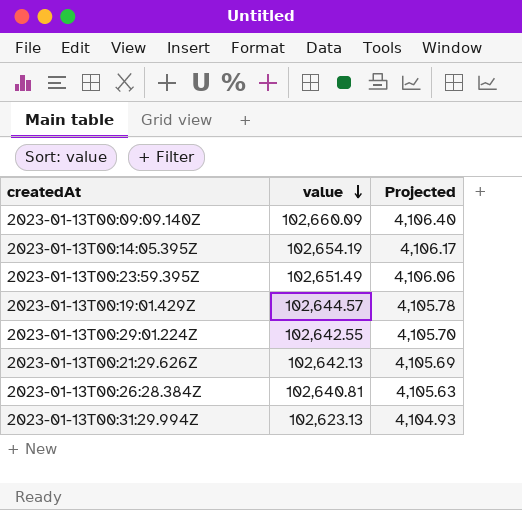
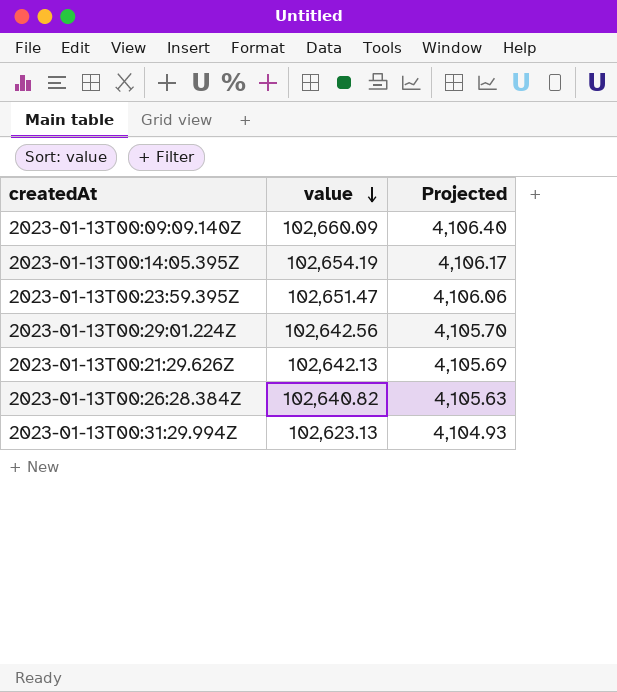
row 2023-01-13T00:19:01.429Z: 102,644.57 | 4,105.78 -> none
2023-01-13T00:23:59.395Z | value: 102,651.49 -> 102,651.47
2023-01-13T00:29:01.224Z | value: 102,642.55 -> 102,642.56
2023-01-13T00:26:28.384Z | value: 102,640.81 -> 102,640.82

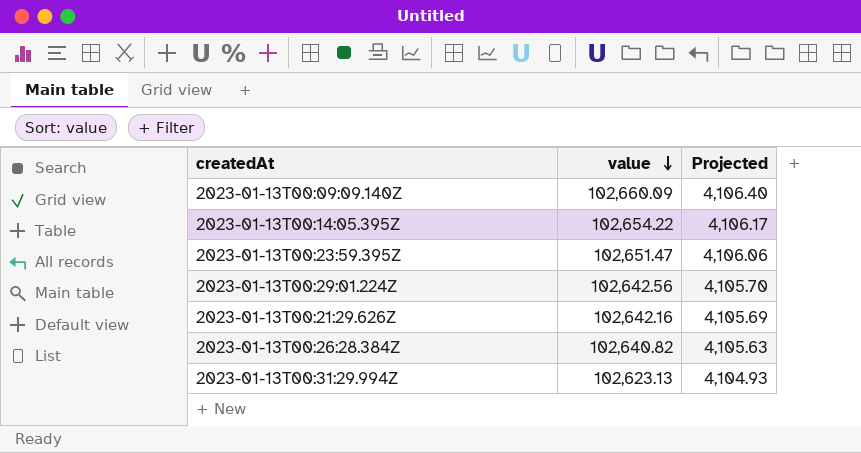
2023-01-13T00:14:05.395Z | value: 102,654.19 -> 102,654.22
2023-01-13T00:21:29.626Z | value: 102,642.13 -> 102,642.16

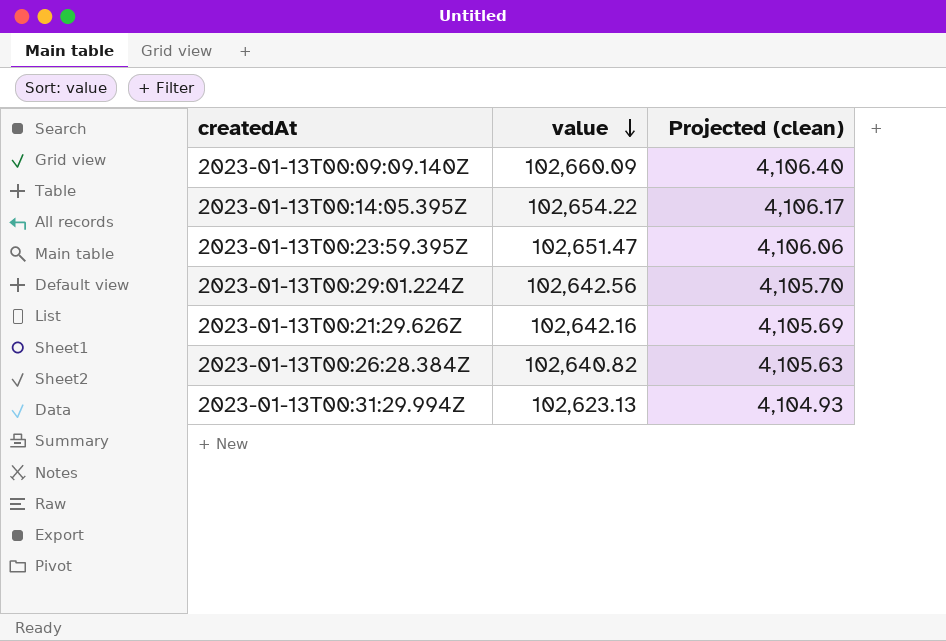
column name: Projected -> Projected (clean)

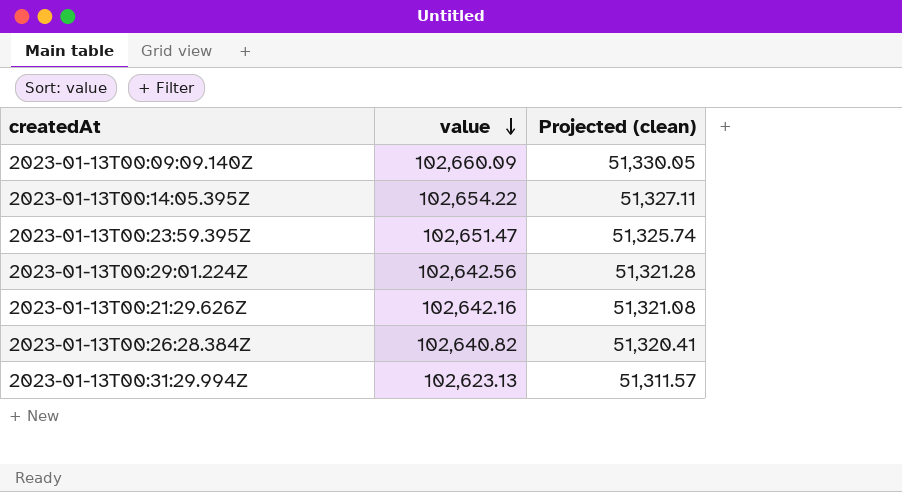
column Projected (clean) | formula: [value] * 0.04 -> [value] * 0.5

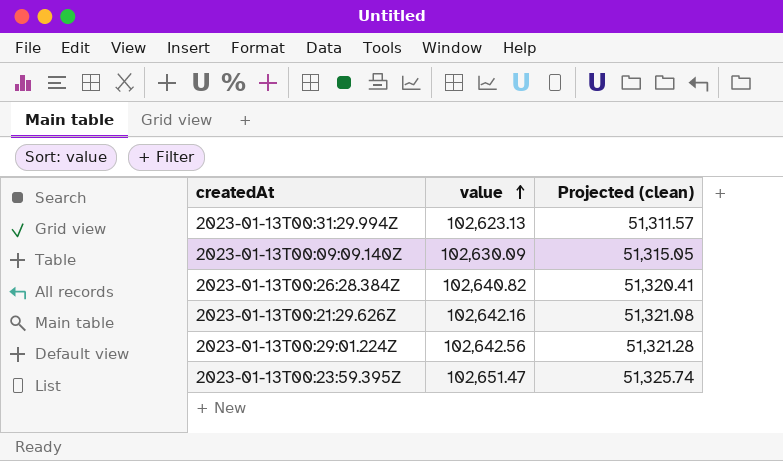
row order: value descending -> value ascending
row 2023-01-13T00:14:05.395Z: 102,654.22 | 51,327.11 -> none
2023-01-13T00:09:09.140Z | value: 102,660.09 -> 102,630.09
2023-01-13T00:09:09.140Z | Projected (clean): 51,330.05 -> 51,315.05

